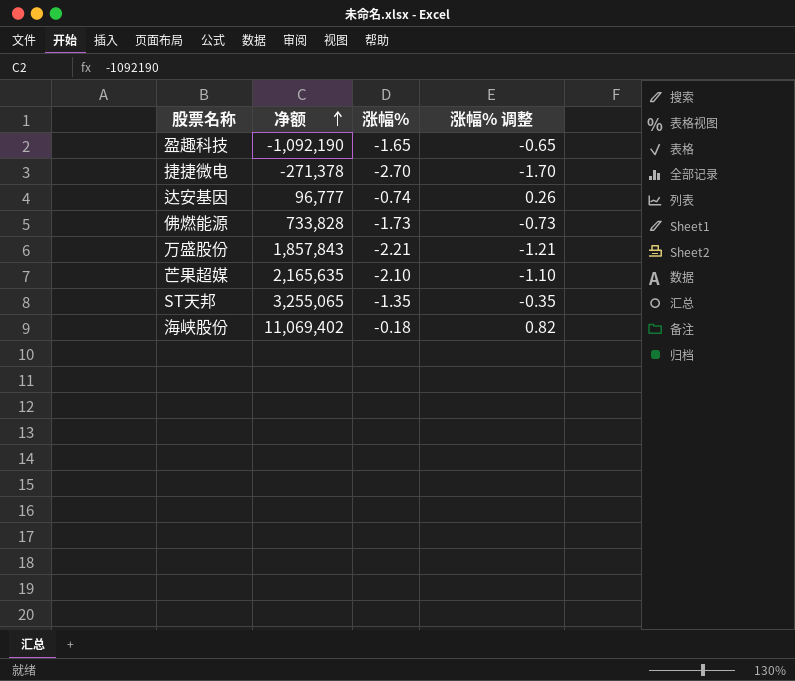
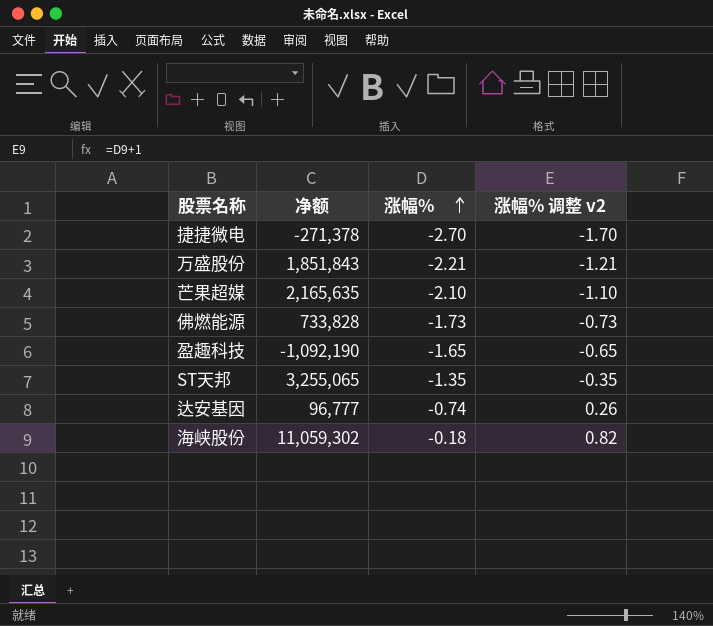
row order: 净额 ascending -> 涨幅% ascending
column name: 涨幅% 调整 -> 涨幅% 调整 v2
万盛股份 | 净额: 1,857,843 -> 1,851,843
海峡股份 | 净额: 11,069,402 -> 11,059,302

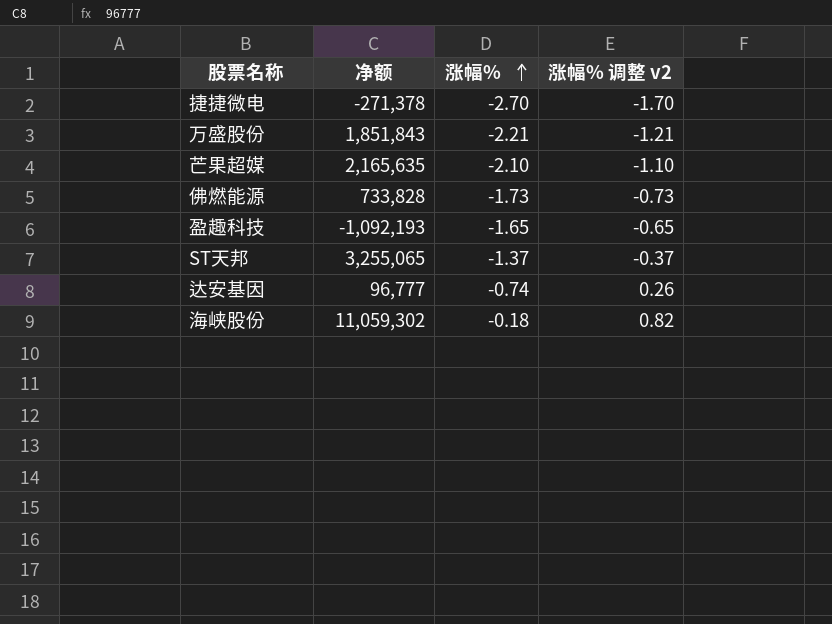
盈趣科技 | 净额: -1,092,190 -> -1,092,193
ST天邦 | 涨幅%: -1.35 -> -1.37
ST天邦 | 涨幅% 调整 v2: -0.35 -> -0.37

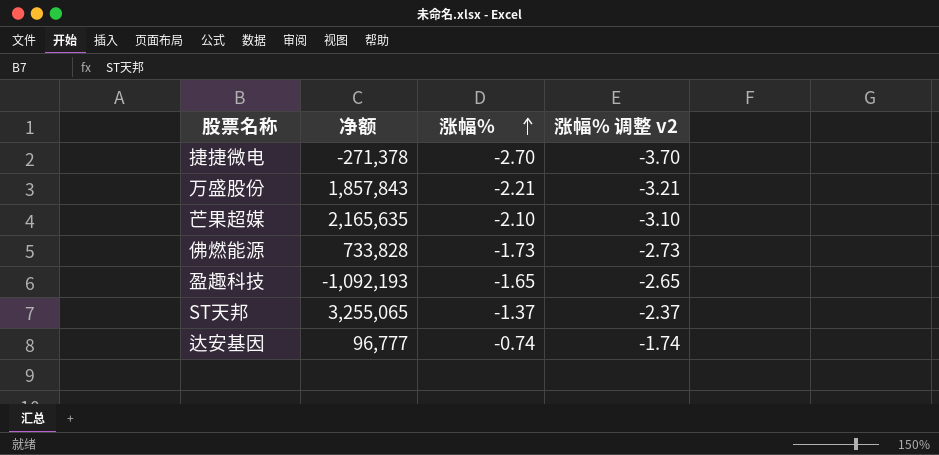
column 涨幅% 调整 v2 | formula: [涨幅%] + 1 -> [涨幅%] - 1
row 海峡股份: 11,059,302 | -0.18 | 0.82 -> none
万盛股份 | 净额: 1,851,843 -> 1,857,843

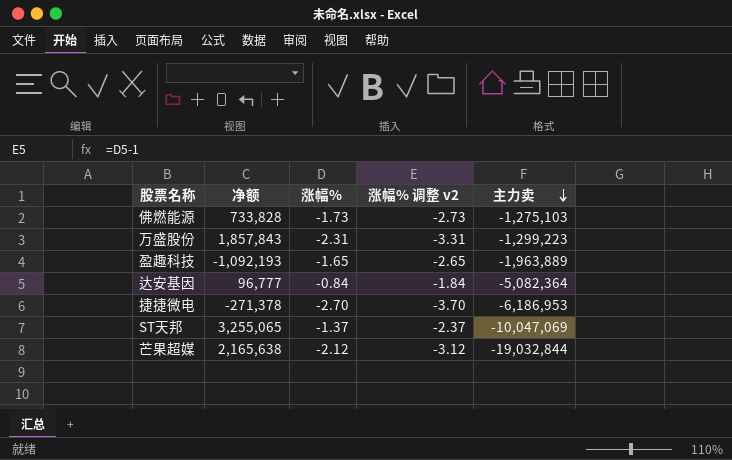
row order: 涨幅% ascending -> 主力卖 descending
column 主力卖 | position: none -> 5
万盛股份 | 涨幅%: -2.21 -> -2.31
万盛股份 | 涨幅% 调整 v2: -3.21 -> -3.31
达安基因 | 涨幅%: -0.74 -> -0.84
达安基因 | 涨幅% 调整 v2: -1.74 -> -1.84
芒果超媒 | 净额: 2,165,635 -> 2,165,638
芒果超媒 | 涨幅%: -2.10 -> -2.12
芒果超媒 | 涨幅% 调整 v2: -3.10 -> -3.12

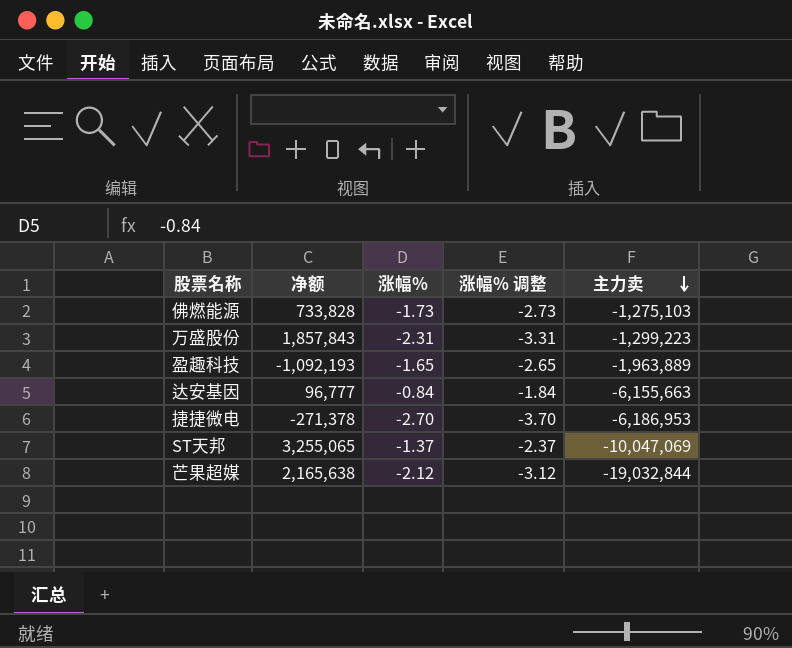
column name: 涨幅% 调整 v2 -> 涨幅% 调整
达安基因 | 主力卖: -5,082,364 -> -6,155,663

